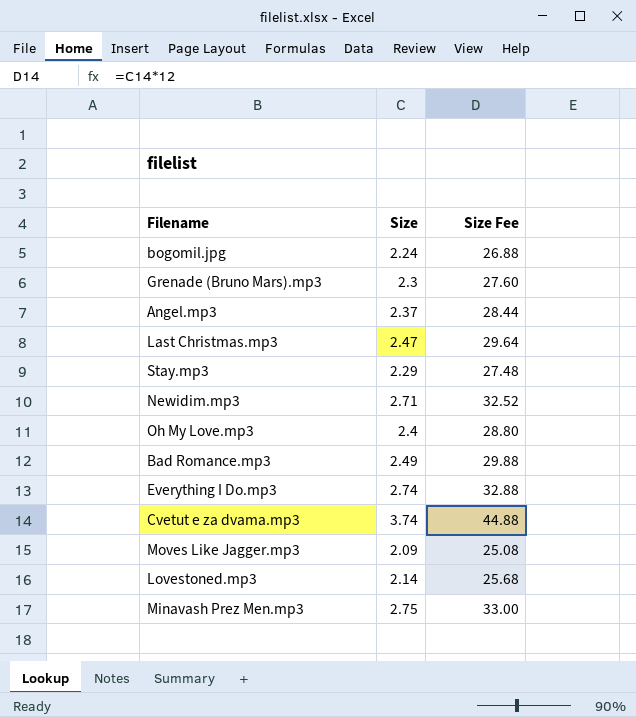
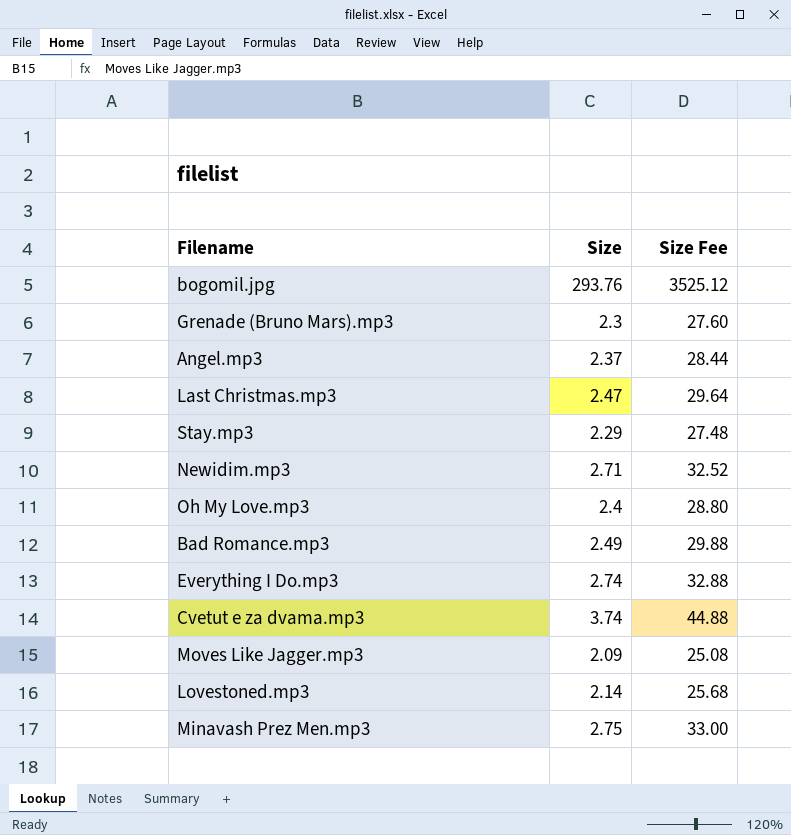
bogomil.jpg | Size: 2.24 -> 293.76
bogomil.jpg | Size Fee: 26.88 -> 3525.12

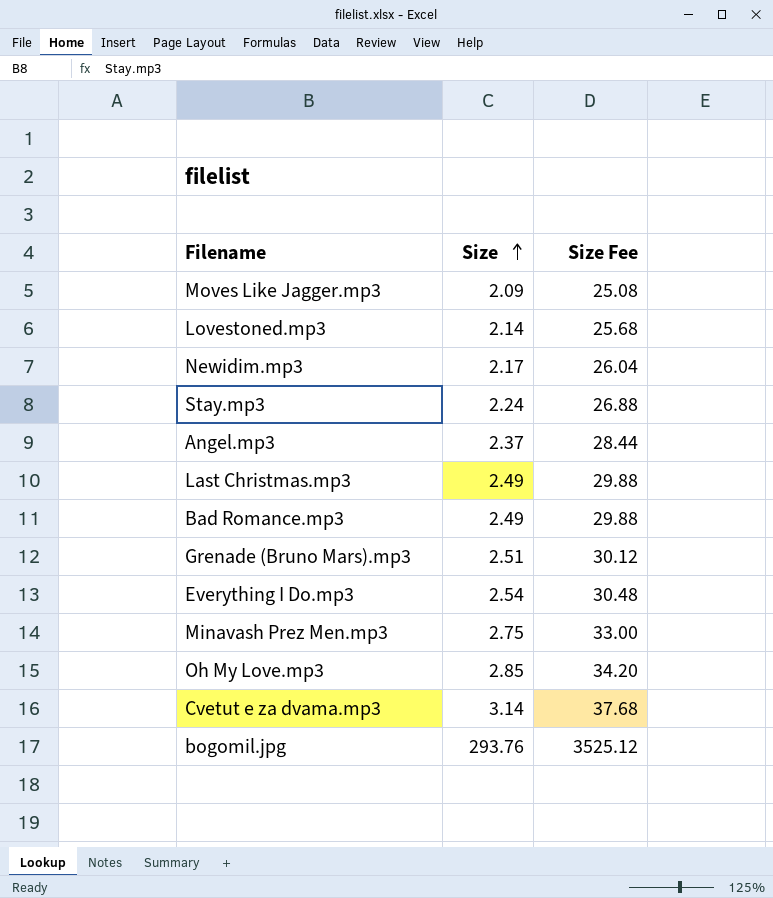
row order: none -> Size ascending
Newidim.mp3 | Size: 2.71 -> 2.17
Newidim.mp3 | Size Fee: 32.52 -> 26.04
Stay.mp3 | Size: 2.29 -> 2.24
Stay.mp3 | Size Fee: 27.48 -> 26.88
Last Christmas.mp3 | Size: 2.47 -> 2.49
Last Christmas.mp3 | Size Fee: 29.64 -> 29.88
Grenade (Bruno Mars).mp3 | Size: 2.3 -> 2.51
Grenade (Bruno Mars).mp3 | Size Fee: 27.60 -> 30.12
Everything I Do.mp3 | Size: 2.74 -> 2.54
Everything I Do.mp3 | Size Fee: 32.88 -> 30.48
Oh My Love.mp3 | Size: 2.4 -> 2.85
Oh My Love.mp3 | Size Fee: 28.80 -> 34.20
Cvetut e za dvama.mp3 | Size: 3.74 -> 3.14
Cvetut e za dvama.mp3 | Size Fee: 44.88 -> 37.68

